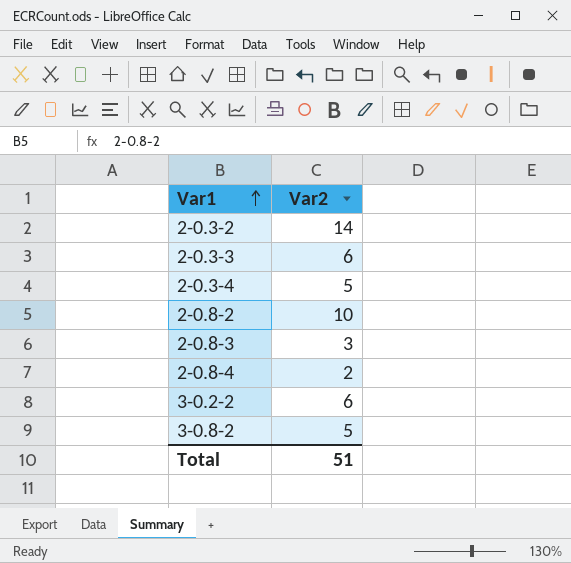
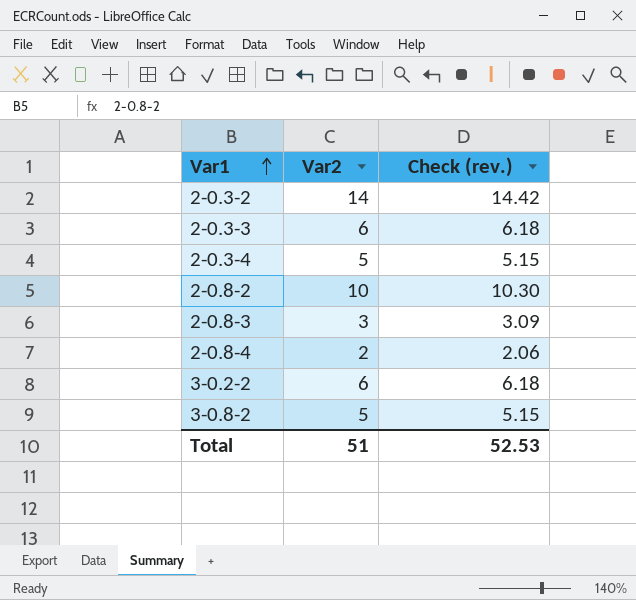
column Check (rev.) | formula: none -> [Var2] * 1.03

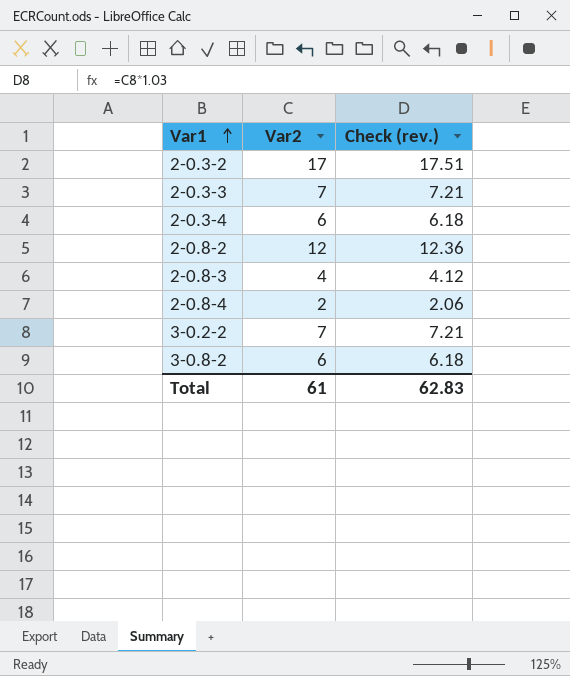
2-0.3-2 | Var2: 14 -> 17
2-0.3-2 | Check (rev.): 14.42 -> 17.51
2-0.3-3 | Var2: 6 -> 7
2-0.3-3 | Check (rev.): 6.18 -> 7.21
2-0.3-4 | Var2: 5 -> 6
2-0.3-4 | Check (rev.): 5.15 -> 6.18
2-0.8-2 | Var2: 10 -> 12
2-0.8-2 | Check (rev.): 10.30 -> 12.36
2-0.8-3 | Var2: 3 -> 4
2-0.8-3 | Check (rev.): 3.09 -> 4.12
3-0.2-2 | Var2: 6 -> 7
3-0.2-2 | Check (rev.): 6.18 -> 7.21
3-0.8-2 | Var2: 5 -> 6
3-0.8-2 | Check (rev.): 5.15 -> 6.18
Total | Var2: 51 -> 61
Total | Check (rev.): 52.53 -> 62.83

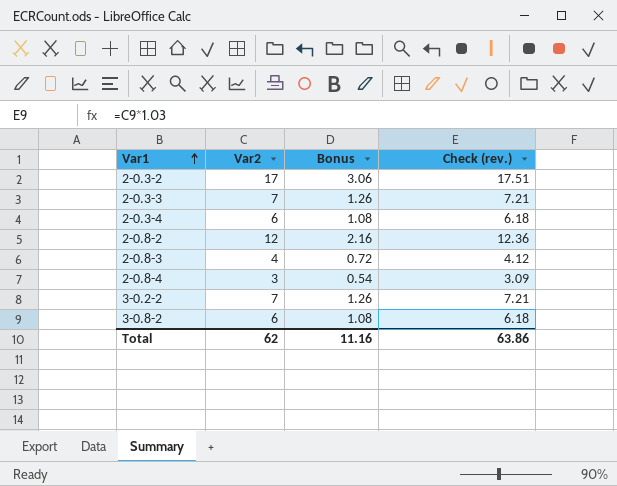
column Bonus | formula: none -> [Var2] * 0.18
2-0.8-4 | Var2: 2 -> 3
2-0.8-4 | Check (rev.): 2.06 -> 3.09
Total | Var2: 61 -> 62
Total | Check (rev.): 62.83 -> 63.86

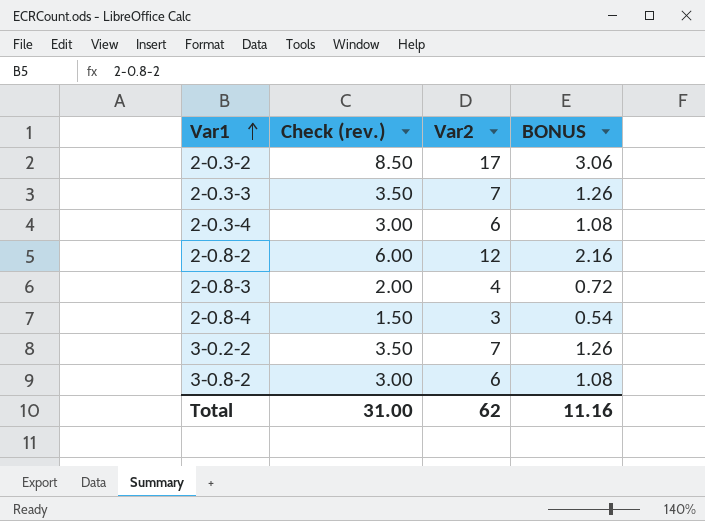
column Check (rev.) | formula: [Var2] * 1.03 -> [Var2] * 0.5
column Check (rev.) | position: 4 -> 2
column name: Bonus -> BONUS
Total | Check (rev.): 63.86 -> 31.00

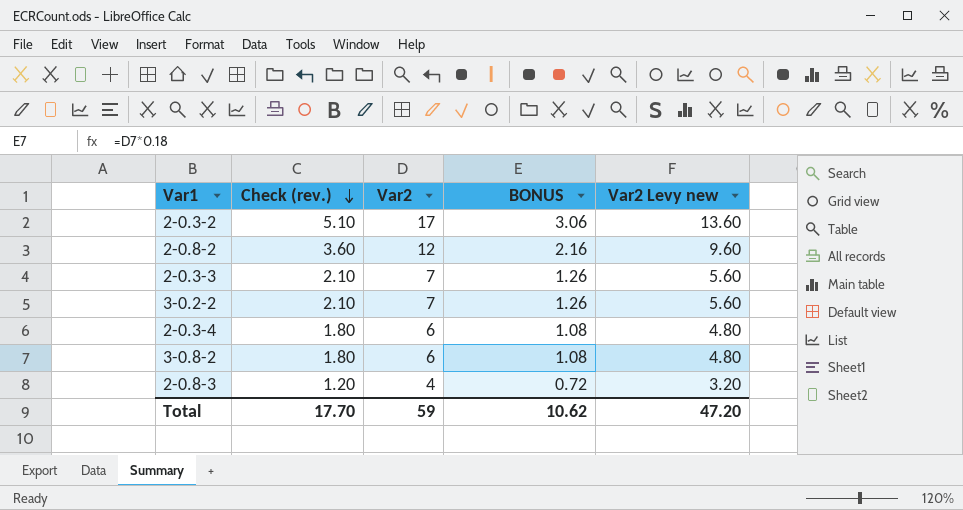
row order: Var1 ascending -> Check (rev.) descending
column Check (rev.) | formula: [Var2] * 0.5 -> [Var2] * 0.3
column Var2 Levy new | formula: none -> [Var2] * 0.8
row 2-0.8-4: 1.50 | 3 | 0.54 -> none
Total | Check (rev.): 31.00 -> 17.70
Total | Var2: 62 -> 59
Total | BONUS: 11.16 -> 10.62

